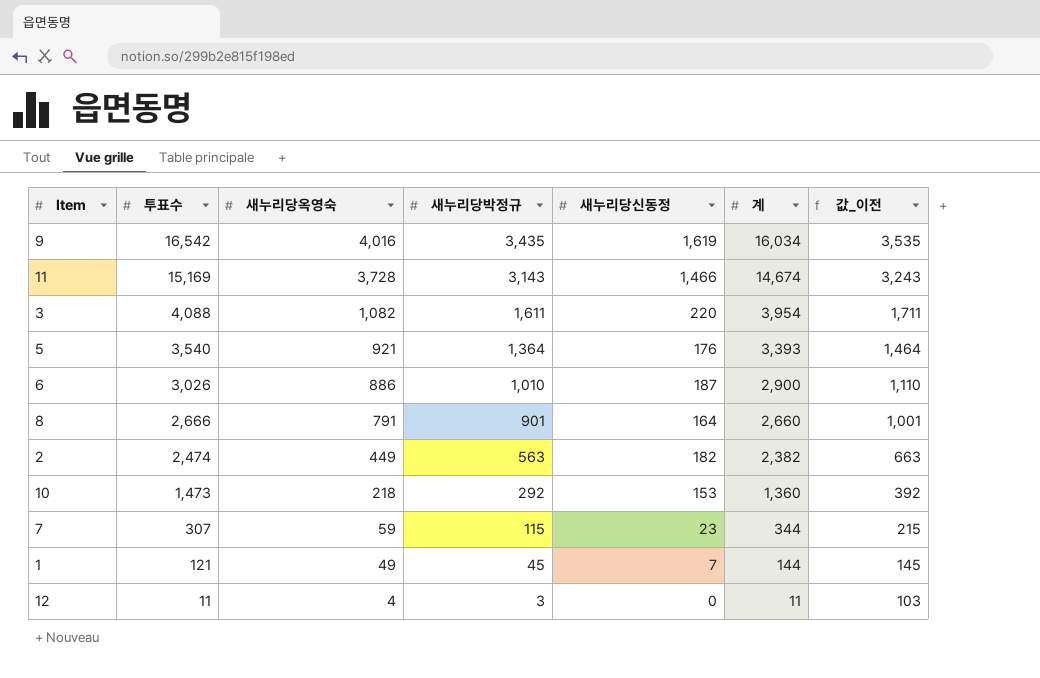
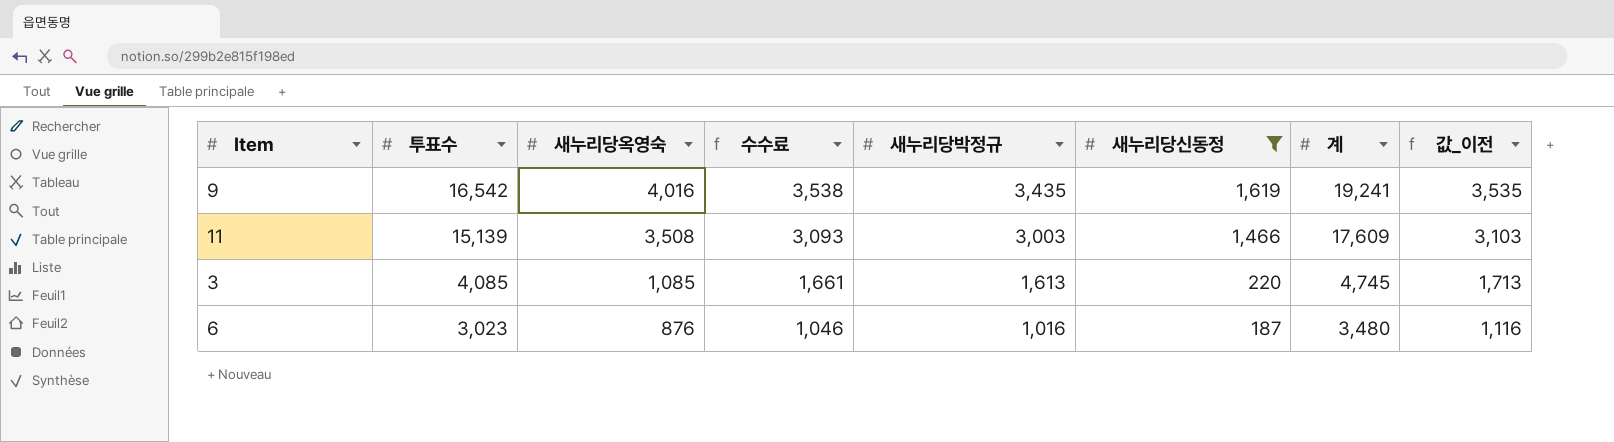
filter: none -> 새누리당신동정 >= 187
column 수수료 | formula: none -> [새누리당박정규] * 1.03
9 | 계: 16,034 -> 19,241
11 | 투표수: 15,169 -> 15,139
11 | 새누리당옥영숙: 3,728 -> 3,508
11 | 새누리당박정규: 3,143 -> 3,003
11 | 계: 14,674 -> 17,609
11 | 값_이전: 3,243 -> 3,103
3 | 투표수: 4,088 -> 4,085
3 | 새누리당옥영숙: 1,082 -> 1,085
3 | 새누리당박정규: 1,611 -> 1,613
3 | 계: 3,954 -> 4,745
3 | 값_이전: 1,711 -> 1,713
6 | 투표수: 3,026 -> 3,023
6 | 새누리당옥영숙: 886 -> 876
6 | 새누리당박정규: 1,010 -> 1,016
6 | 계: 2,900 -> 3,480
6 | 값_이전: 1,110 -> 1,116

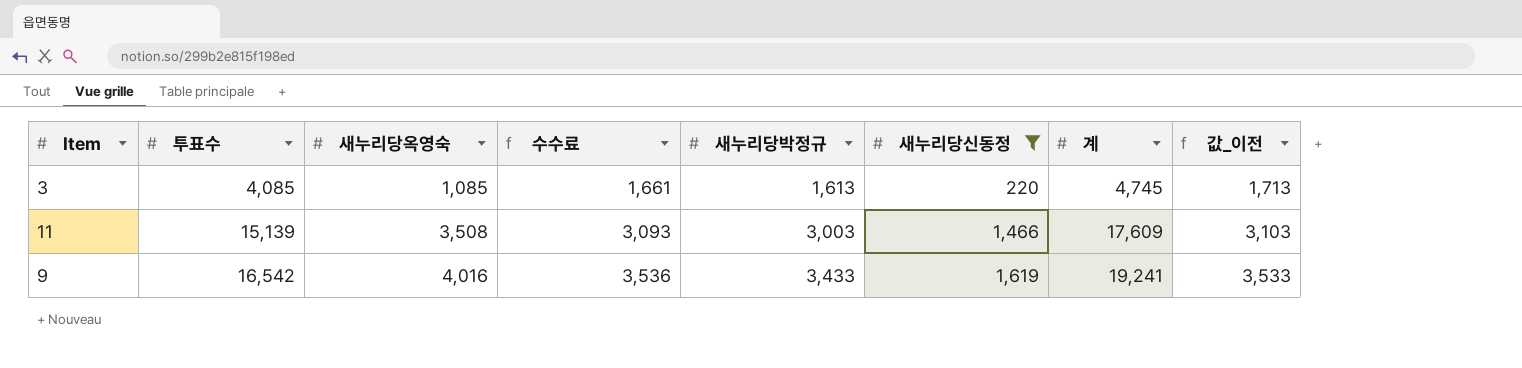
row order: 투표수 descending -> 투표수 ascending
row 6: 3,023 | 876 | 1,046 | 1,016 | 187 | 3,480 | 1,116 -> none
9 | 수수료: 3,538 -> 3,536
9 | 새누리당박정규: 3,435 -> 3,433
9 | 값_이전: 3,535 -> 3,533

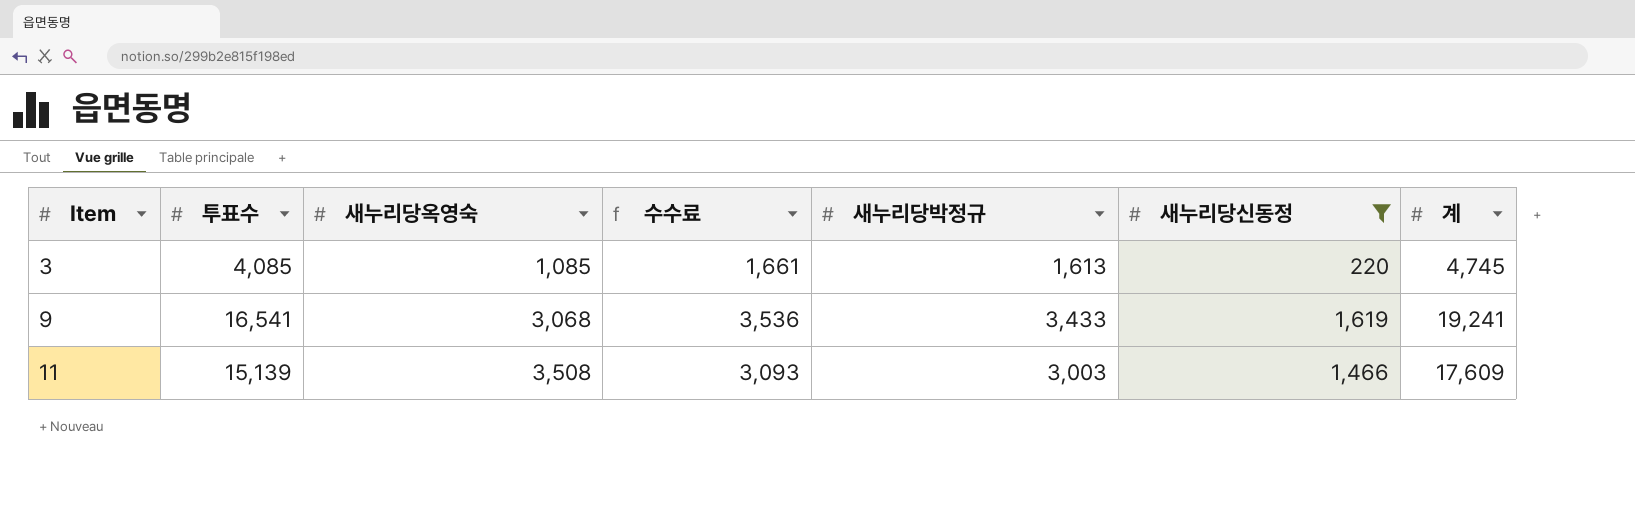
row order: 투표수 ascending -> Item ascending
column 값_이전 | formula: [새누리당박정규] + 100 -> none
9 | 투표수: 16,542 -> 16,541
9 | 새누리당옥영숙: 4,016 -> 3,068

